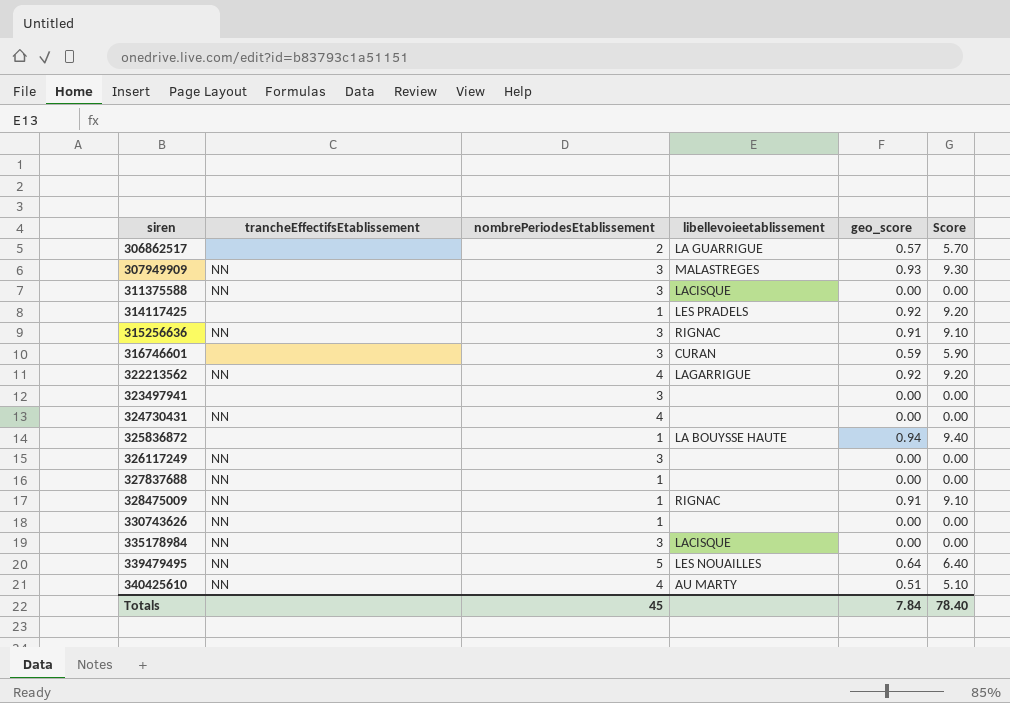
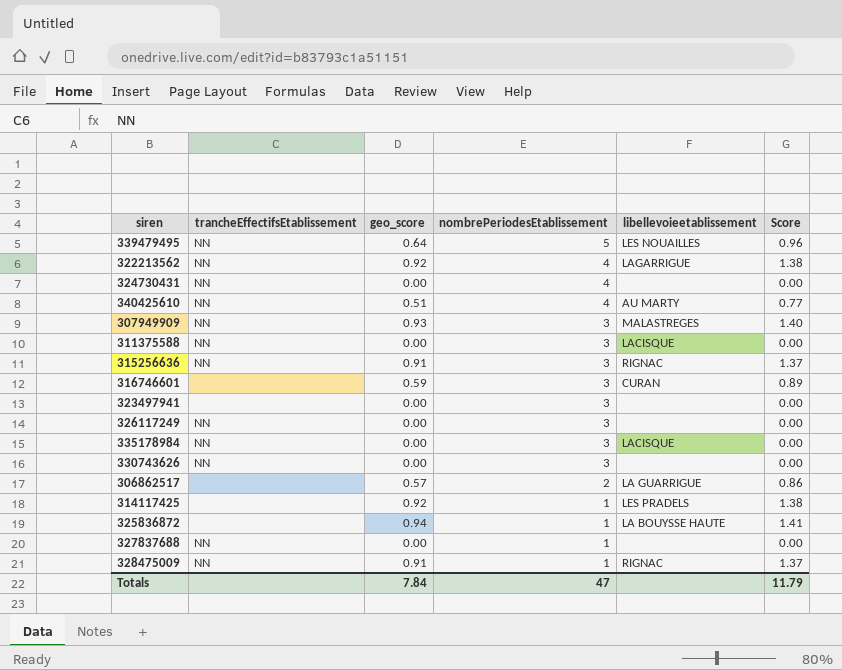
row order: siren ascending -> nombrePeriodesEtablissement descending
column geo_score | position: 5 -> 3
column Score | formula: [geo_score] * 10 -> [geo_score] * 1.5
330743626 | nombrePeriodesEtablissement: 1 -> 3
Totals | nombrePeriodesEtablissement: 45 -> 47
Totals | Score: 78.40 -> 11.79

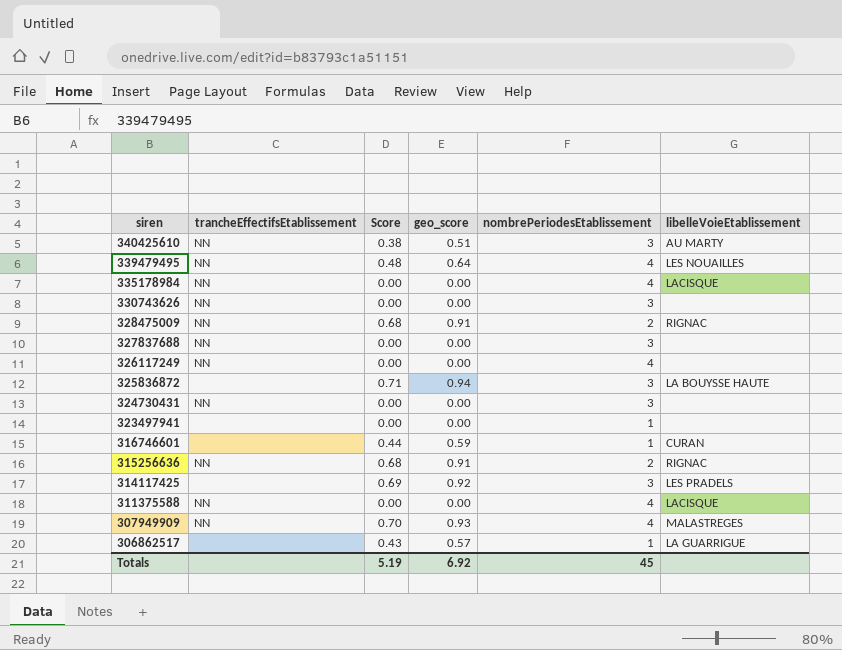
row order: nombrePeriodesEtablissement descending -> siren descending
column Score | formula: [geo_score] * 1.5 -> [geo_score] * 0.75
column Score | position: 6 -> 3
column name: libellevoieetablissement -> libelleVoieEtablissement
row 322213562: NN | 0.92 | 4 | LAGARRIGUE | 1.38 -> none
340425610 | nombrePeriodesEtablissement: 4 -> 3
339479495 | nombrePeriodesEtablissement: 5 -> 4
335178984 | nombrePeriodesEtablissement: 3 -> 4
328475009 | nombrePeriodesEtablissement: 1 -> 2
327837688 | nombrePeriodesEtablissement: 1 -> 3
326117249 | nombrePeriodesEtablissement: 3 -> 4
325836872 | nombrePeriodesEtablissement: 1 -> 3
324730431 | nombrePeriodesEtablissement: 4 -> 3
323497941 | nombrePeriodesEtablissement: 3 -> 1
316746601 | nombrePeriodesEtablissement: 3 -> 1
315256636 | nombrePeriodesEtablissement: 3 -> 2
314117425 | nombrePeriodesEtablissement: 1 -> 3
311375588 | nombrePeriodesEtablissement: 3 -> 4
307949909 | nombrePeriodesEtablissement: 3 -> 4
306862517 | nombrePeriodesEtablissement: 2 -> 1
Totals | Score: 11.79 -> 5.19
Totals | geo_score: 7.84 -> 6.92
Totals | nombrePeriodesEtablissement: 47 -> 45

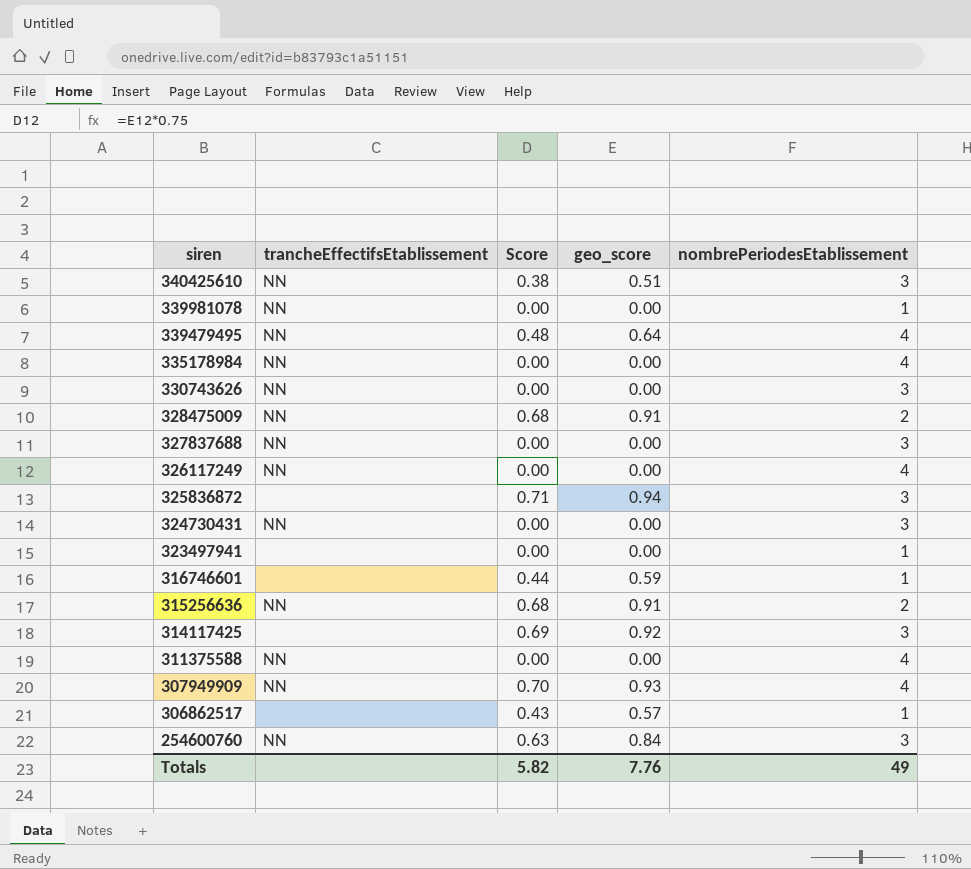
column libelleVoieEtablissement | position: 6 -> none
row 339981078: none -> NN | 0.00 | 0.00 | 1
row 254600760: none -> NN | 0.63 | 0.84 | 3
Totals | Score: 5.19 -> 5.82
Totals | geo_score: 6.92 -> 7.76
Totals | nombrePeriodesEtablissement: 45 -> 49

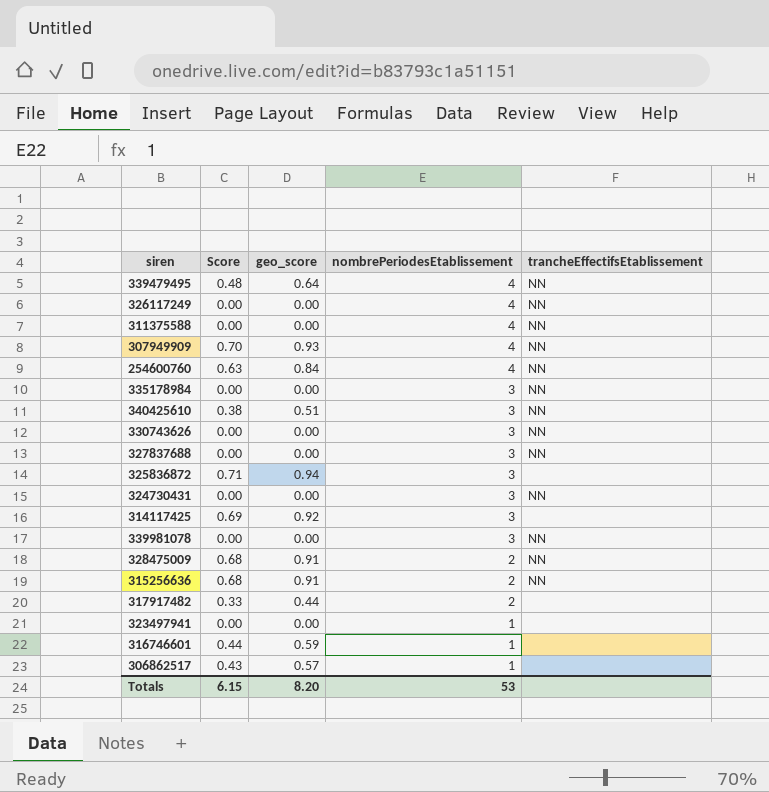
row order: siren descending -> nombrePeriodesEtablissement descending
column trancheEffectifsEtablissement | position: 2 -> 5
254600760 | nombrePeriodesEtablissement: 3 -> 4
335178984 | nombrePeriodesEtablissement: 4 -> 3
339981078 | nombrePeriodesEtablissement: 1 -> 3
row 317917482: none -> 0.33 | 0.44 | 2 | none
Totals | Score: 5.82 -> 6.15
Totals | geo_score: 7.76 -> 8.20
Totals | nombrePeriodesEtablissement: 49 -> 53

